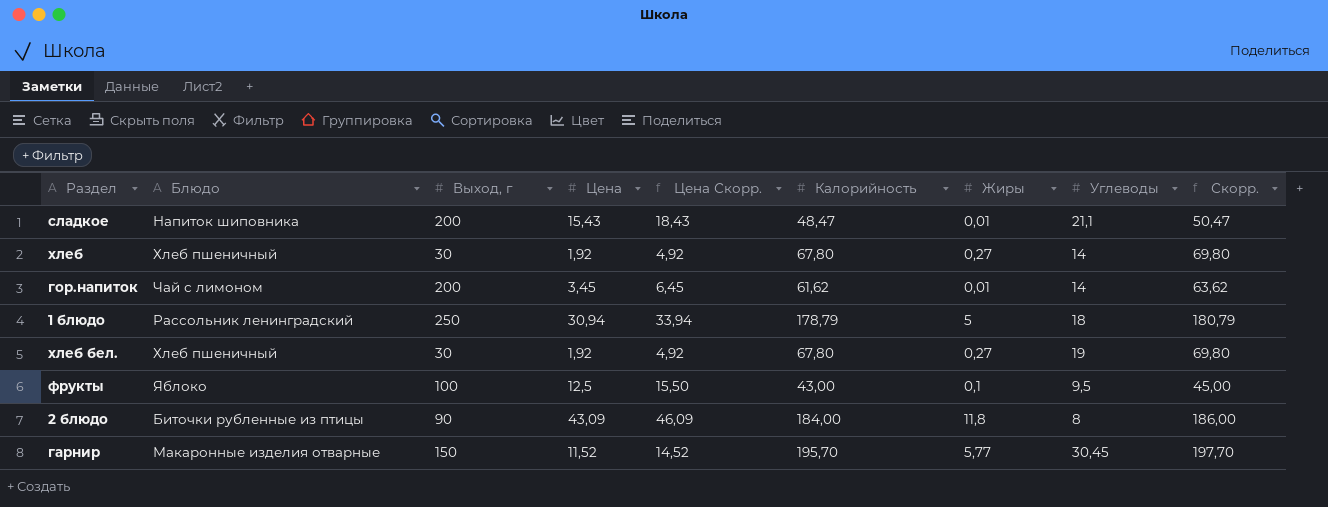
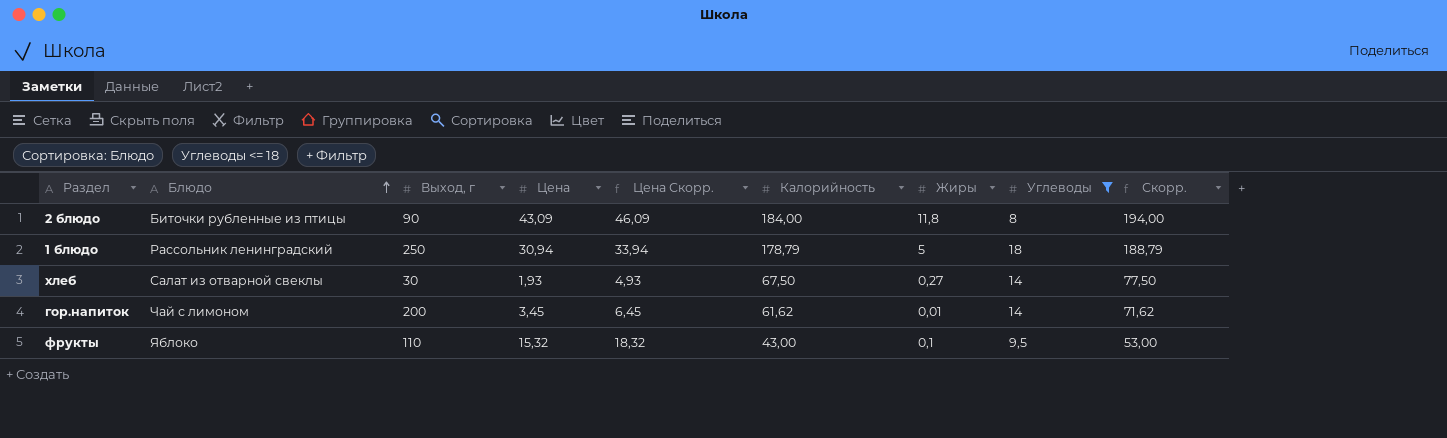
filter: none -> Углеводы <= 18
row order: none -> Блюдо ascending
column Скорр. | formula: [Калорийность] + 2 -> [Калорийность] + 10
хлеб | Блюдо: Хлеб пшеничный -> Салат из отварной свеклы
хлеб | Цена: 1,92 -> 1,93
хлеб | Цена Скорр.: 4,92 -> 4,93
хлеб | Калорийность: 67,80 -> 67,50
фрукты | Выход, г: 100 -> 110
фрукты | Цена: 12,5 -> 15,32
фрукты | Цена Скорр.: 15,50 -> 18,32

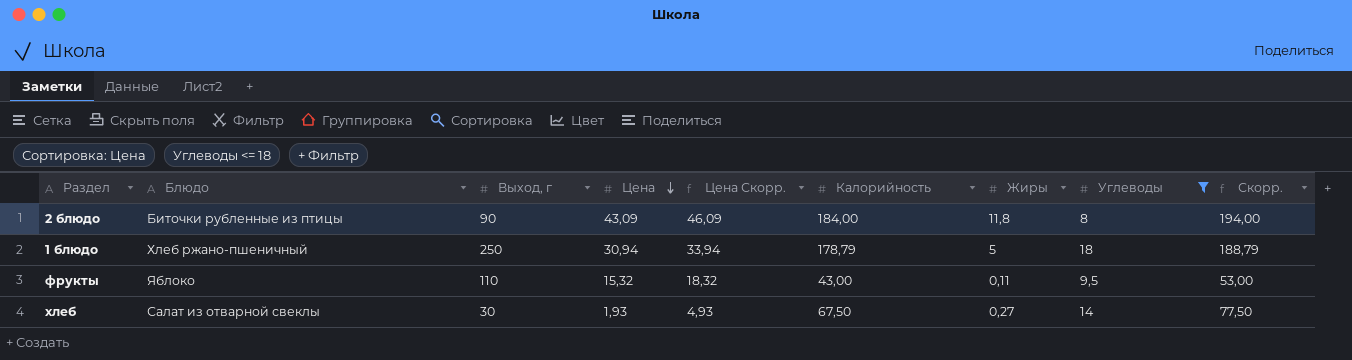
row order: Блюдо ascending -> Цена descending
row гор.напиток: Чай с лимоном | 200 | 3,45 | 6,45 | 61,62 | 0,01 | 14 | 71,62 -> none
1 блюдо | Блюдо: Рассольник ленинградский -> Хлеб ржано-пшеничный
фрукты | Жиры: 0,1 -> 0,11

